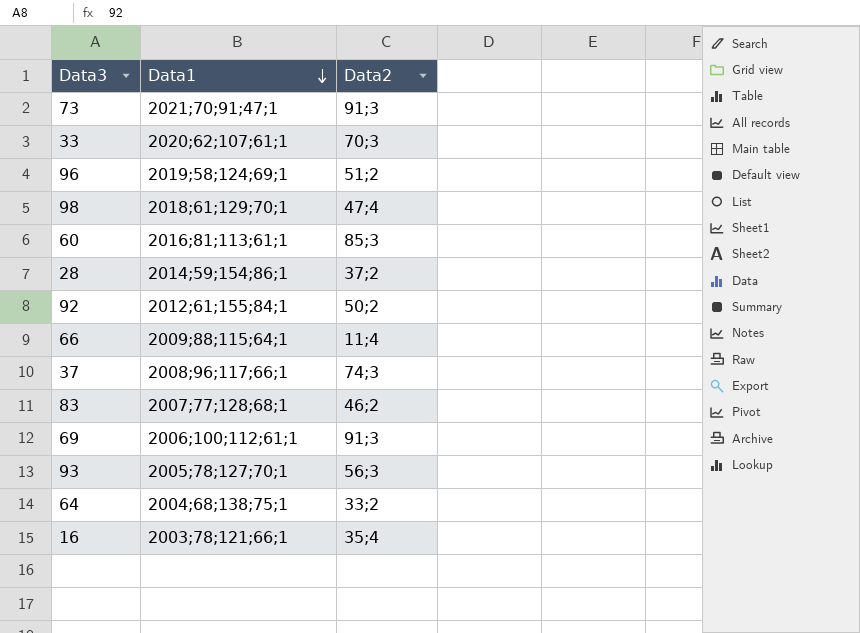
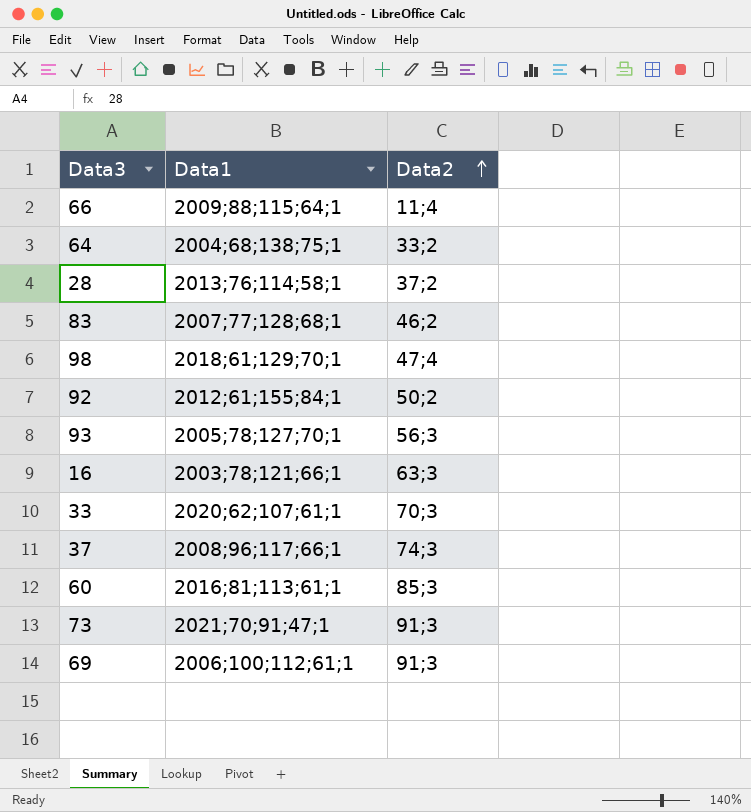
row order: Data1 descending -> Data2 ascending
row 96: 2019;58;124;69;1 | 51;2 -> none
28 | Data1: 2014;59;154;86;1 -> 2013;76;114;58;1
16 | Data2: 35;4 -> 63;3

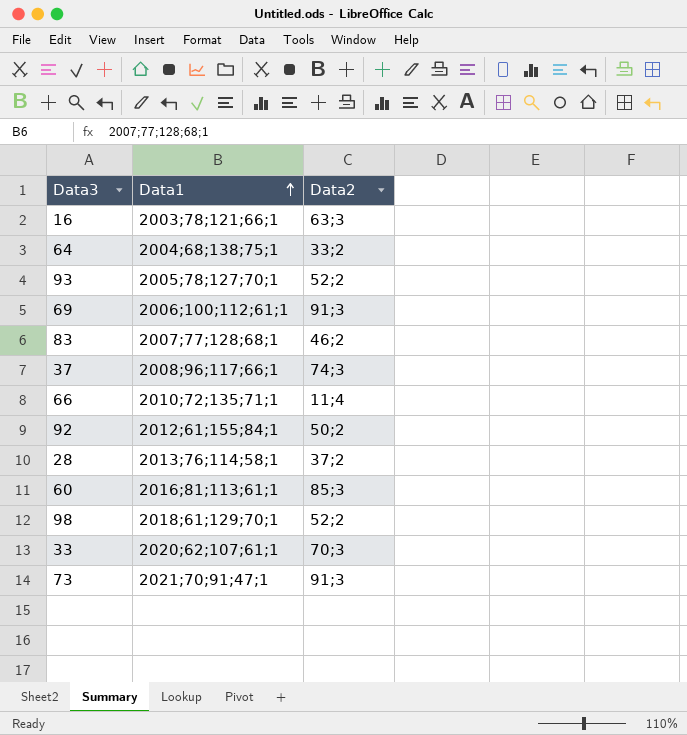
row order: Data2 ascending -> Data1 ascending
93 | Data2: 56;3 -> 52;2
66 | Data1: 2009;88;115;64;1 -> 2010;72;135;71;1
98 | Data2: 47;4 -> 52;2

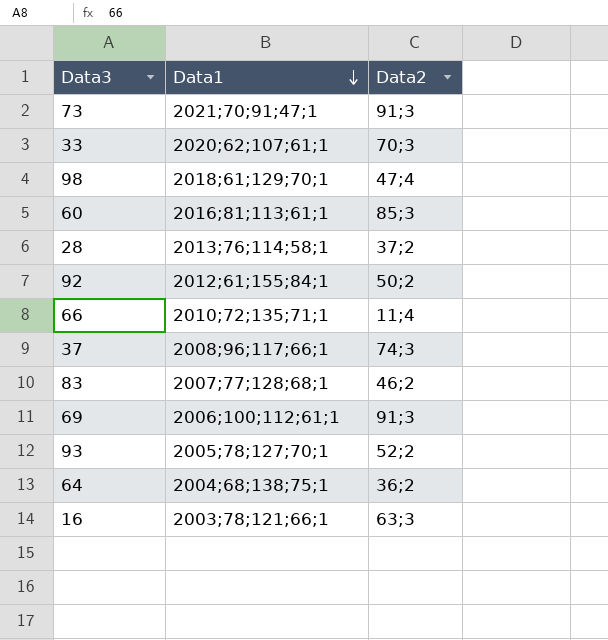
row order: Data1 ascending -> Data1 descending
98 | Data2: 52;2 -> 47;4
64 | Data2: 33;2 -> 36;2

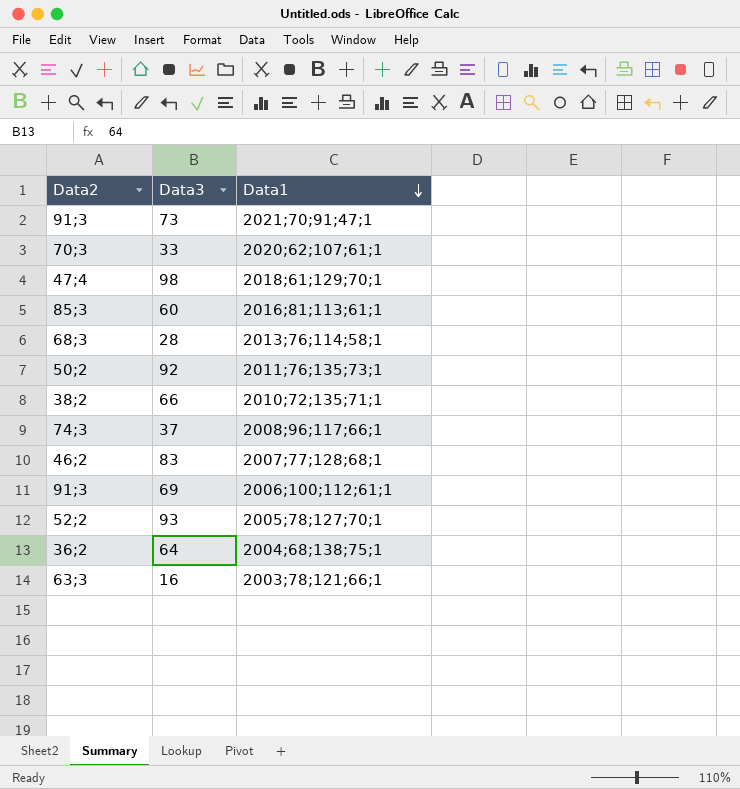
column Data2 | position: 3 -> 1
28 | Data2: 37;2 -> 68;3
92 | Data1: 2012;61;155;84;1 -> 2011;76;135;73;1
66 | Data2: 11;4 -> 38;2

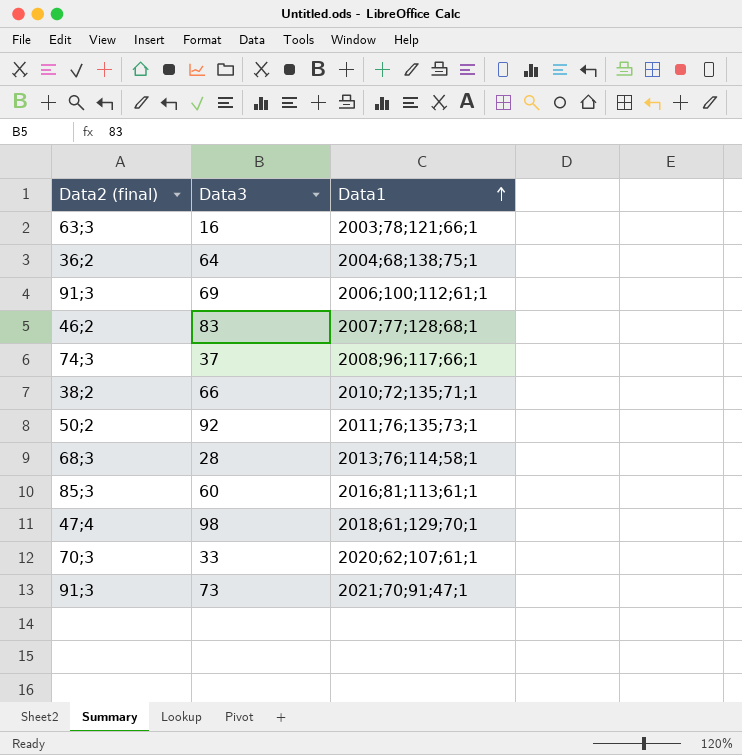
row order: Data1 descending -> Data1 ascending
column name: Data2 -> Data2 (final)
row 93: 52;2 | 2005;78;127;70;1 -> none

